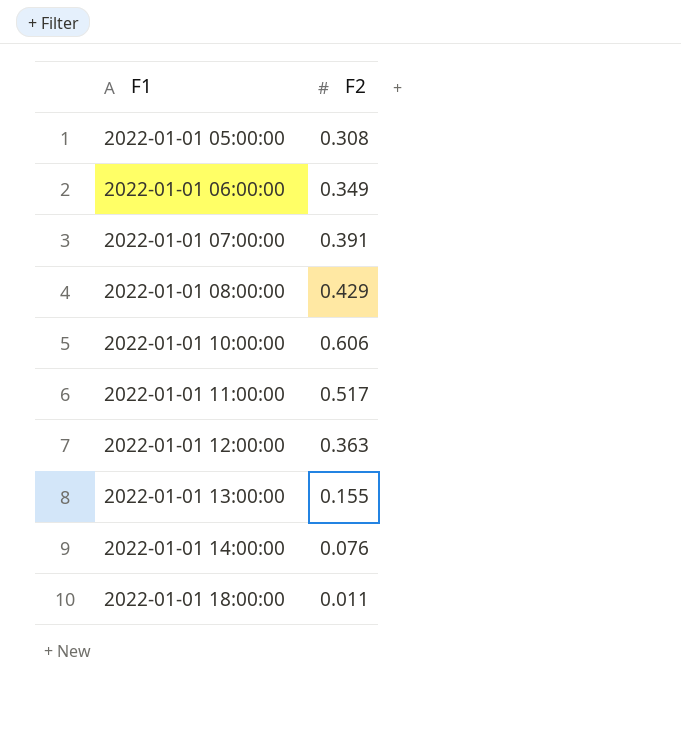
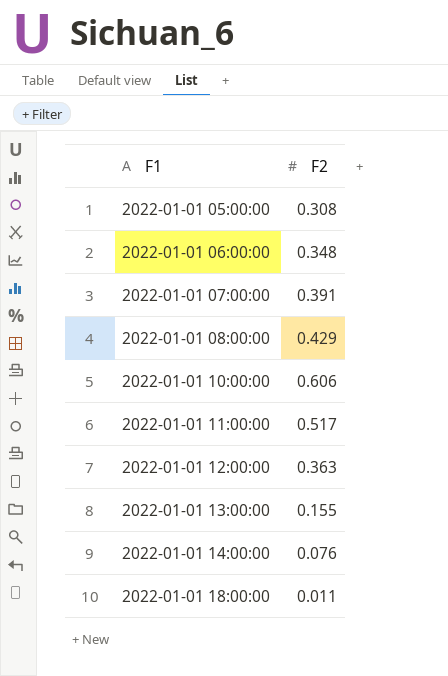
2022-01-01 06:00:00 | F2: 0.349 -> 0.348

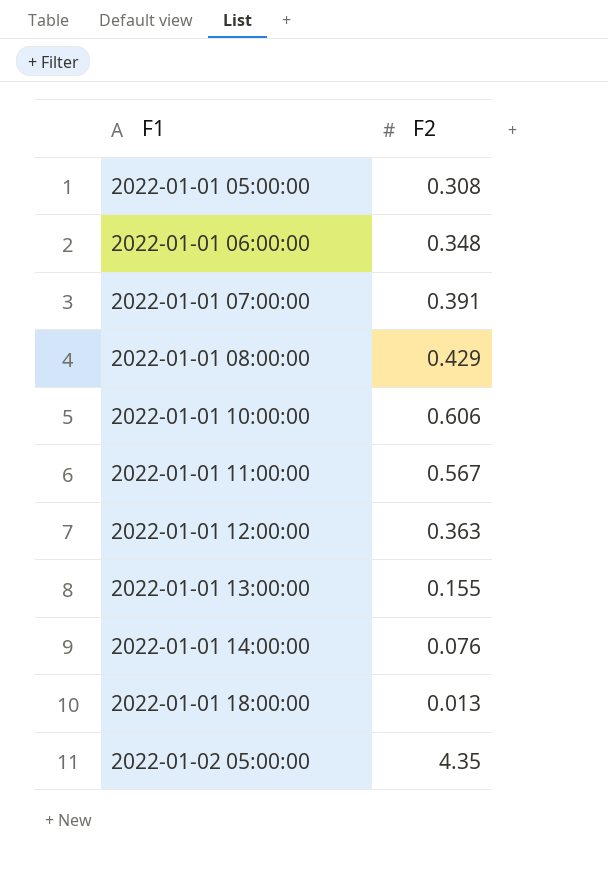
2022-01-01 11:00:00 | F2: 0.517 -> 0.567
2022-01-01 18:00:00 | F2: 0.011 -> 0.013
row 2022-01-02 05:00:00: none -> 4.35

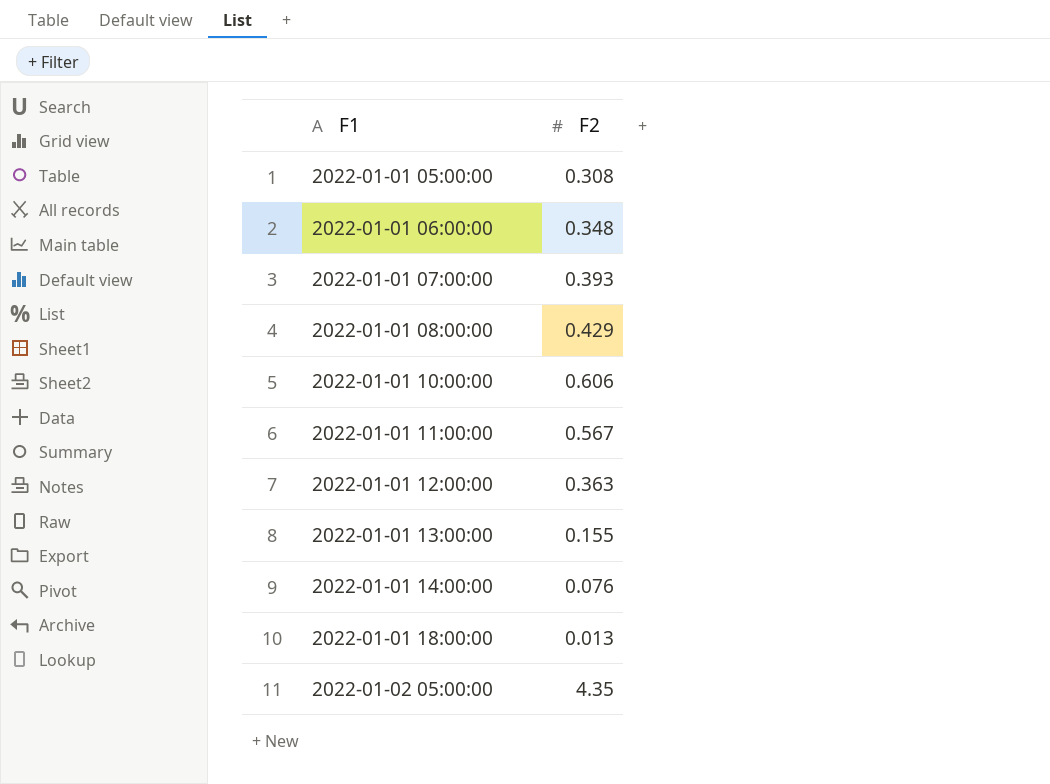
2022-01-01 07:00:00 | F2: 0.391 -> 0.393

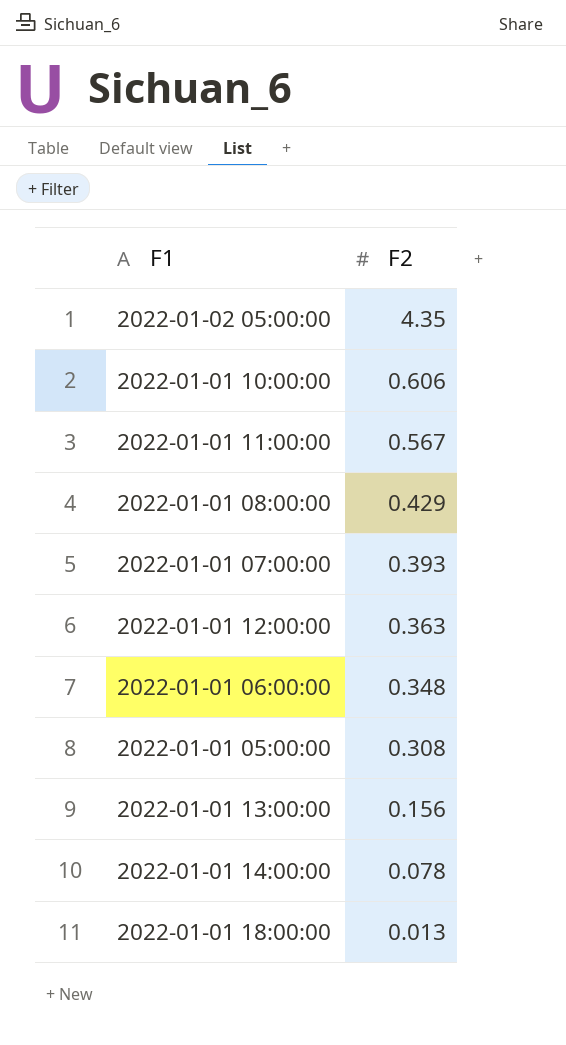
row order: F1 ascending -> F2 descending
2022-01-01 13:00:00 | F2: 0.155 -> 0.156
2022-01-01 14:00:00 | F2: 0.076 -> 0.078

